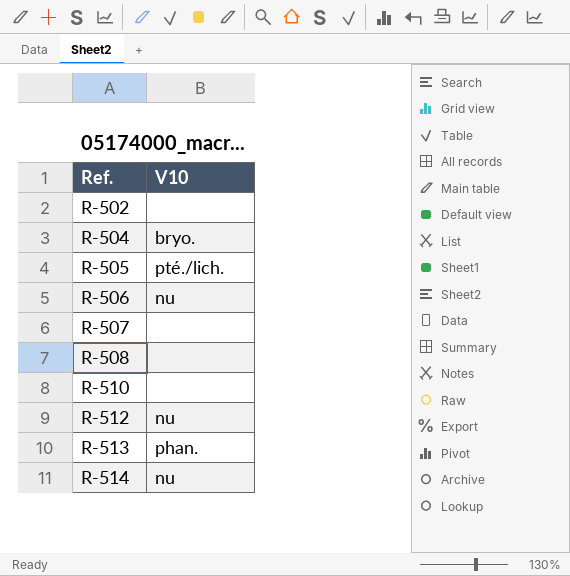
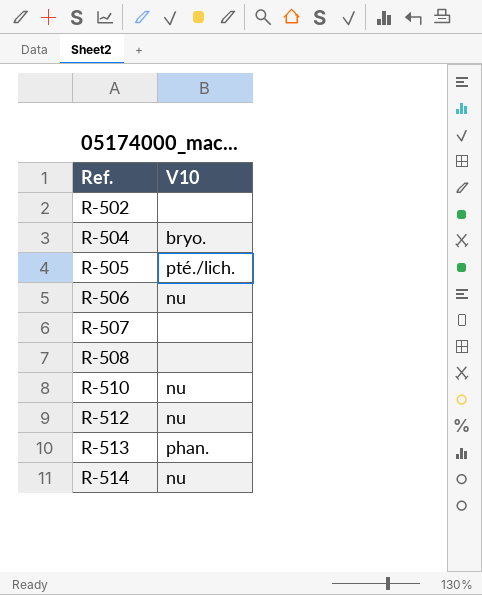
R-510 | V10: none -> nu

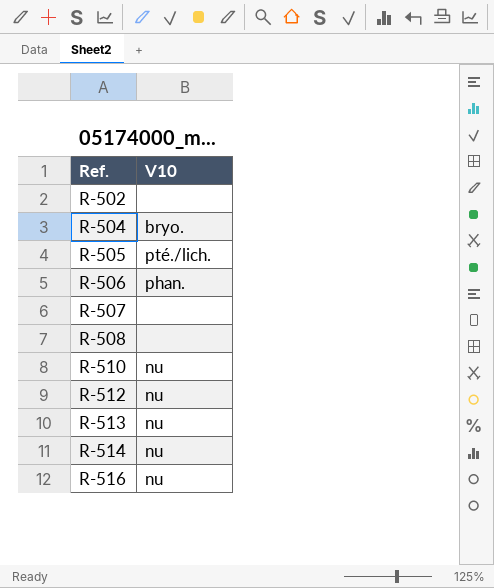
R-506 | V10: nu -> phan.
R-513 | V10: phan. -> nu
row R-516: none -> nu

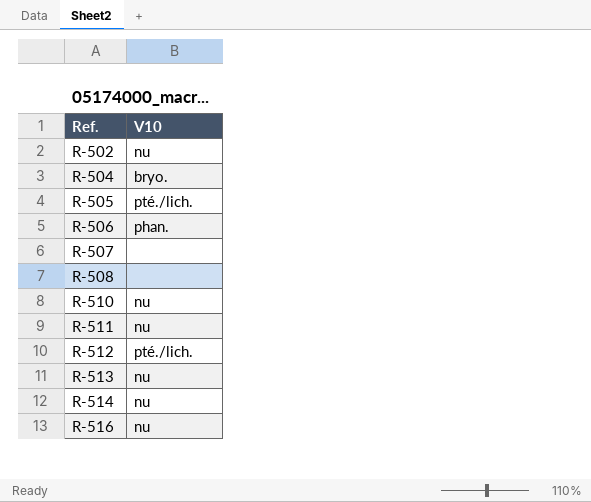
R-502 | V10: none -> nu
row R-511: none -> nu
R-512 | V10: nu -> pté./lich.

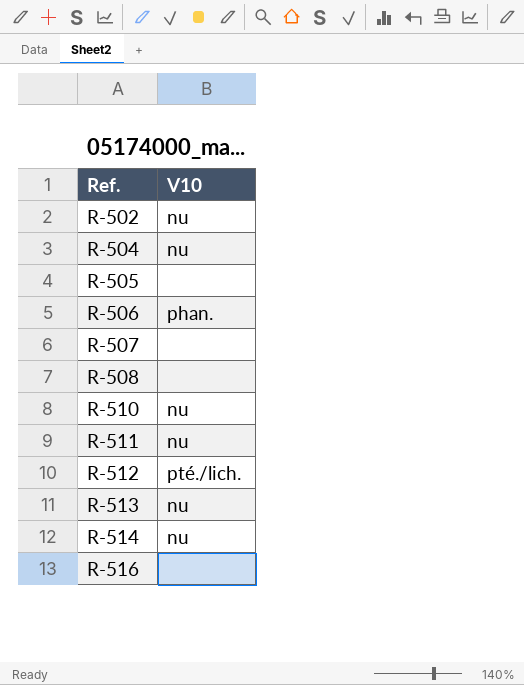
R-504 | V10: bryo. -> nu
R-505 | V10: pté./lich. -> none
R-516 | V10: nu -> none

